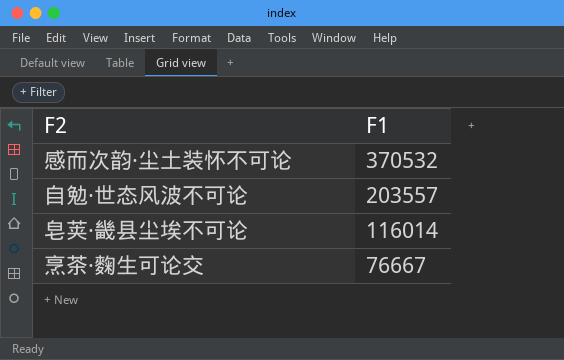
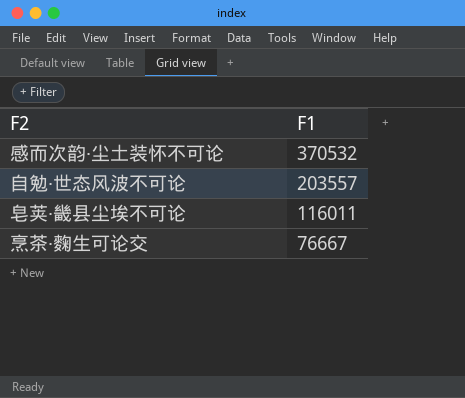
皂荚·畿县尘埃不可论 | F1: 116014 -> 116011

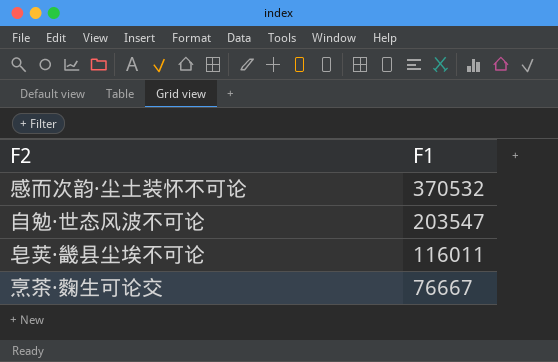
自勉·世态风波不可论 | F1: 203557 -> 203547

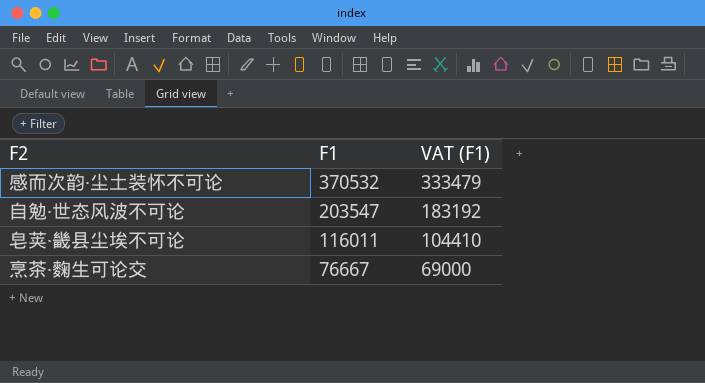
column VAT (F1) | formula: none -> [F1] * 0.9

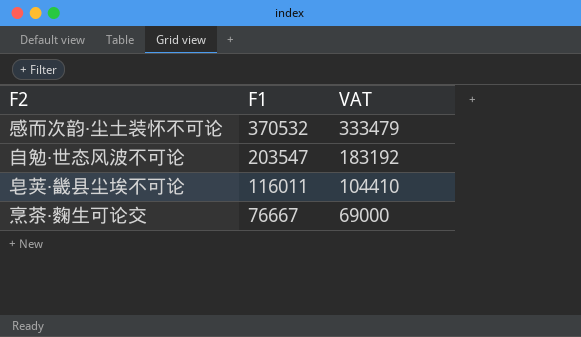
column name: VAT (F1) -> VAT

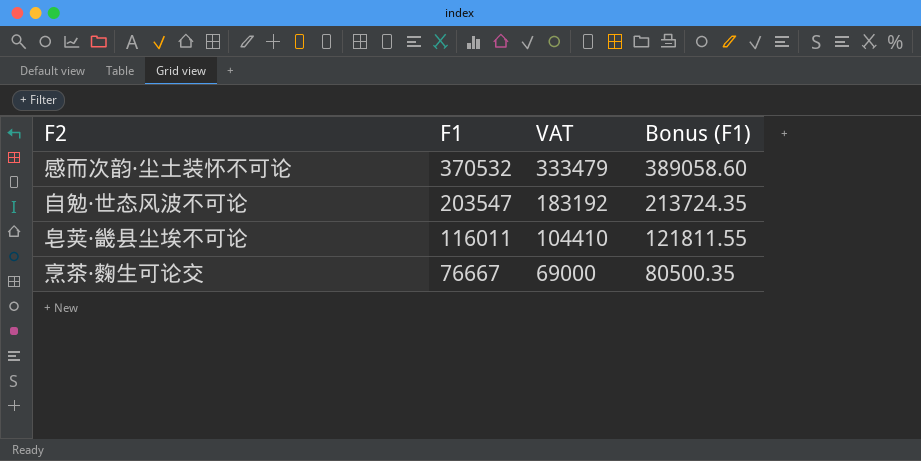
column Bonus (F1) | formula: none -> [F1] * 1.05

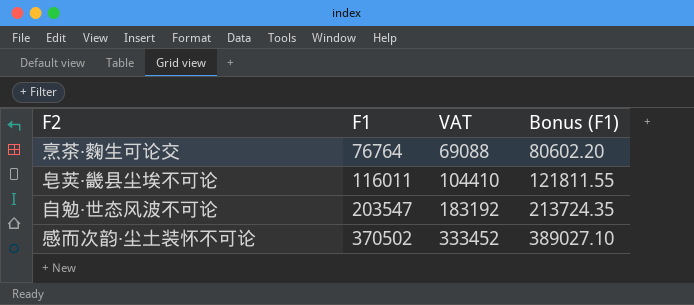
row order: F1 descending -> F1 ascending
烹茶·麴生可论交 | F1: 76667 -> 76764
烹茶·麴生可论交 | VAT: 69000 -> 69088
烹茶·麴生可论交 | Bonus (F1): 80500.35 -> 80602.20
感而次韵·尘土装怀不可论 | F1: 370532 -> 370502
感而次韵·尘土装怀不可论 | VAT: 333479 -> 333452
感而次韵·尘土装怀不可论 | Bonus (F1): 389058.60 -> 389027.10

